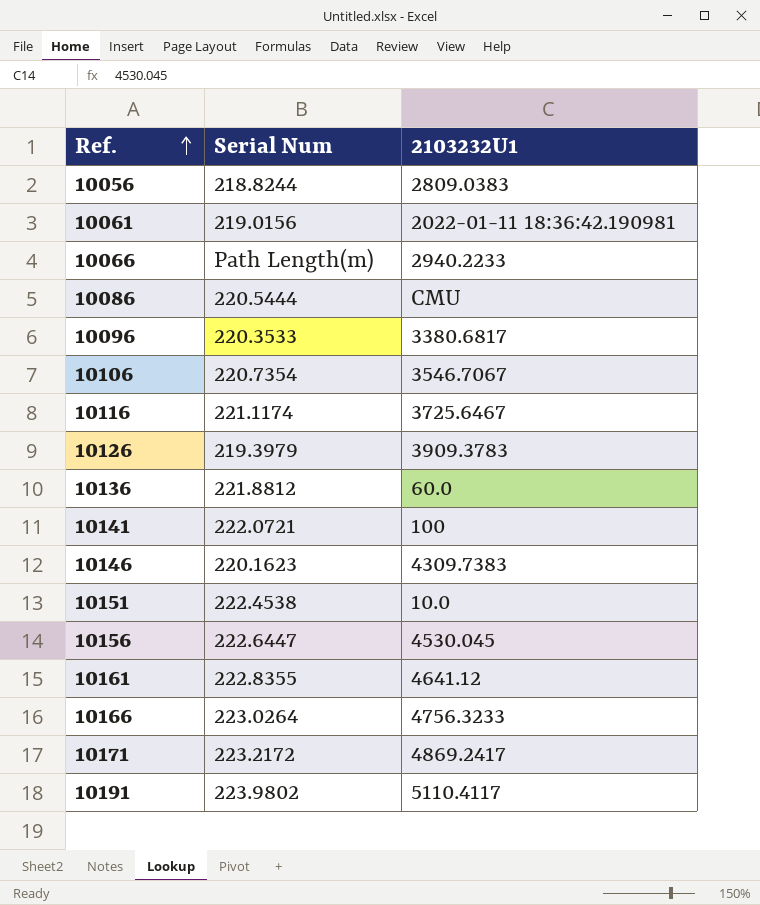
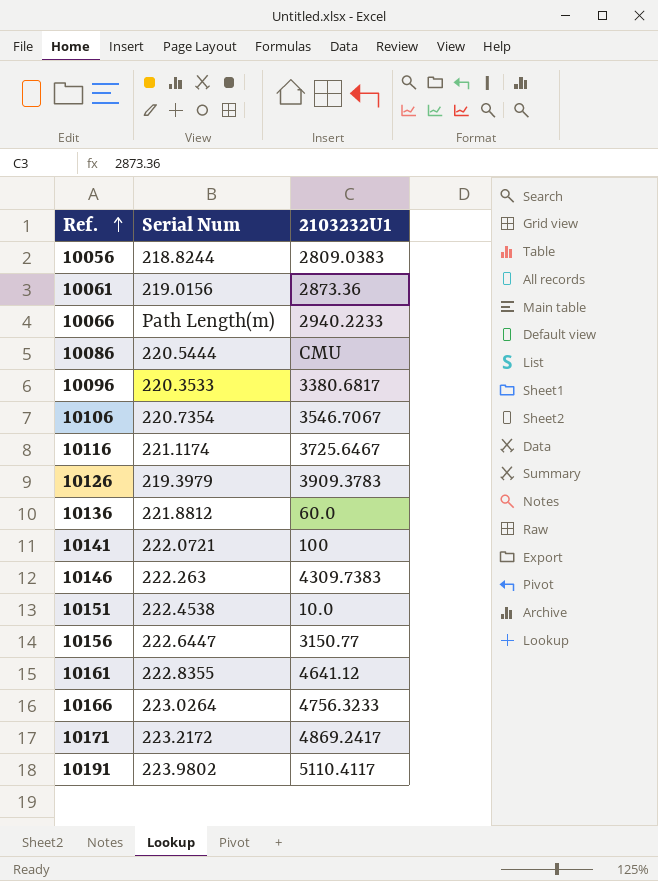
10061 | 2103232U1: 2022-01-11 18:36:42.190981 -> 2873.36
10146 | Serial Num: 220.1623 -> 222.263
10156 | 2103232U1: 4530.045 -> 3150.77

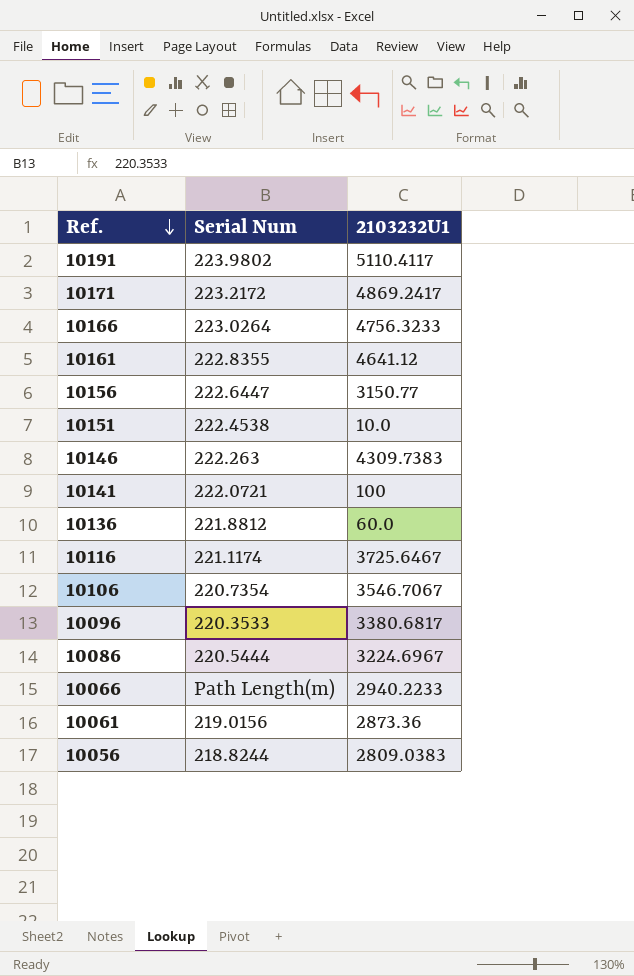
row order: Ref. ascending -> Ref. descending
row 10126: 219.3979 | 3909.3783 -> none
10086 | 2103232U1: CMU -> 3224.6967

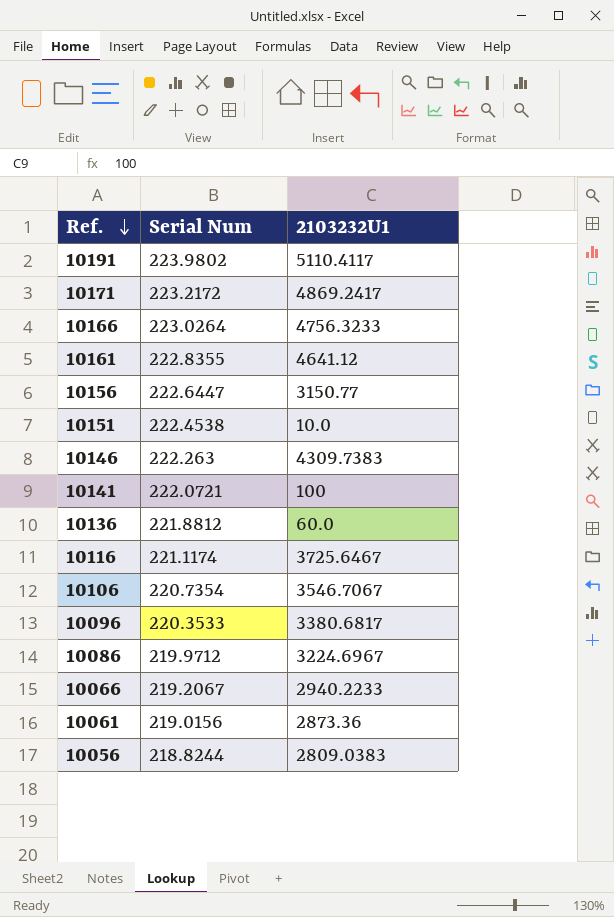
10086 | Serial Num: 220.5444 -> 219.9712
10066 | Serial Num: Path Length(m) -> 219.2067

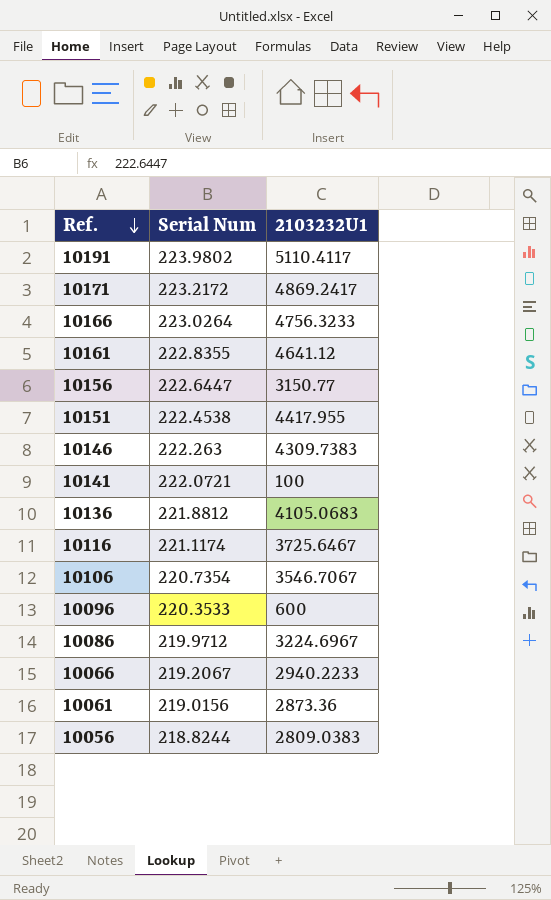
10151 | 2103232U1: 10.0 -> 4417.955
10136 | 2103232U1: 60.0 -> 4105.0683
10096 | 2103232U1: 3380.6817 -> 600

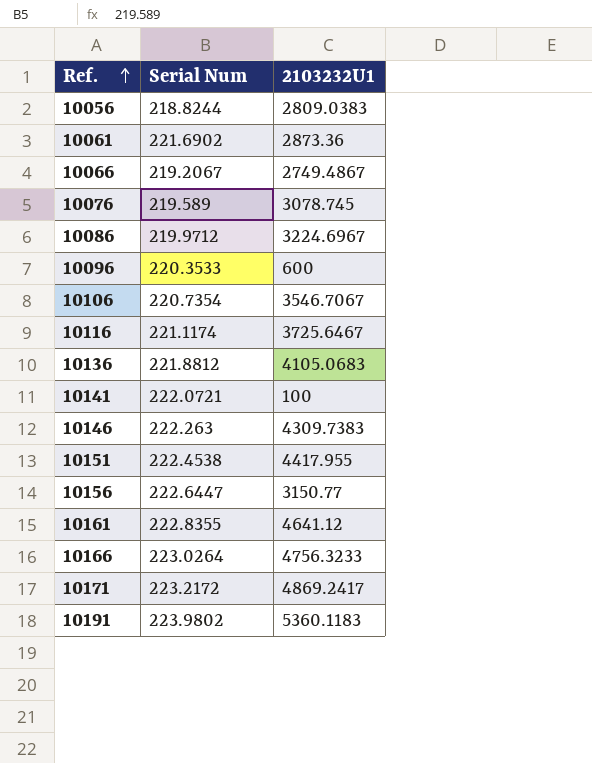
row order: Ref. descending -> Ref. ascending
10061 | Serial Num: 219.0156 -> 221.6902
10066 | 2103232U1: 2940.2233 -> 2749.4867
row 10076: none -> 219.589 | 3078.745
10191 | 2103232U1: 5110.4117 -> 5360.1183

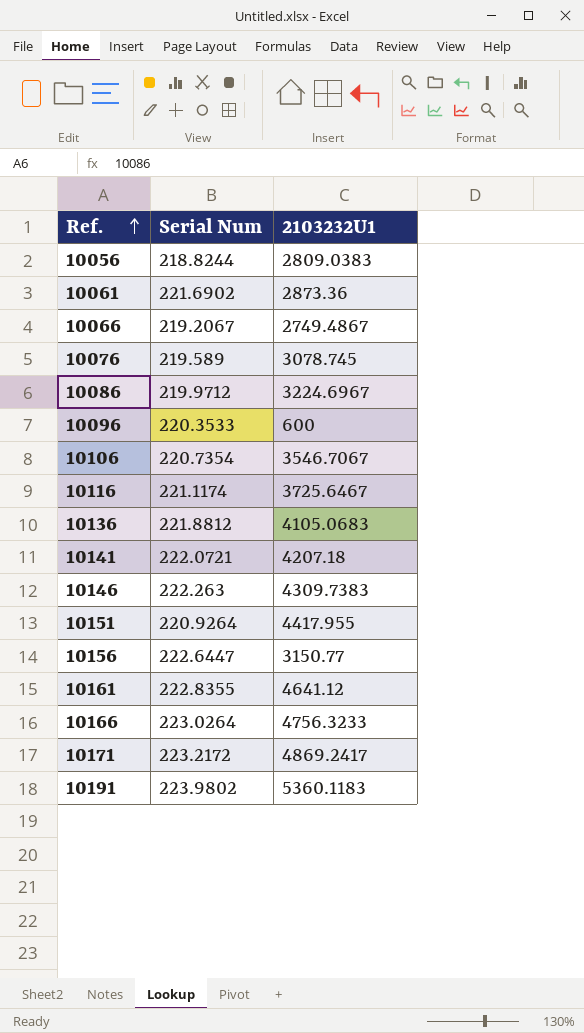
10141 | 2103232U1: 100 -> 4207.18
10151 | Serial Num: 222.4538 -> 220.9264

